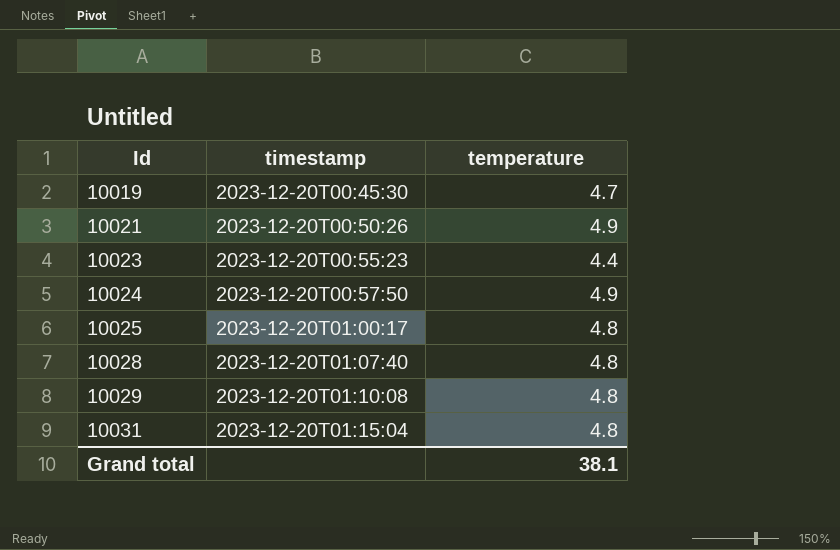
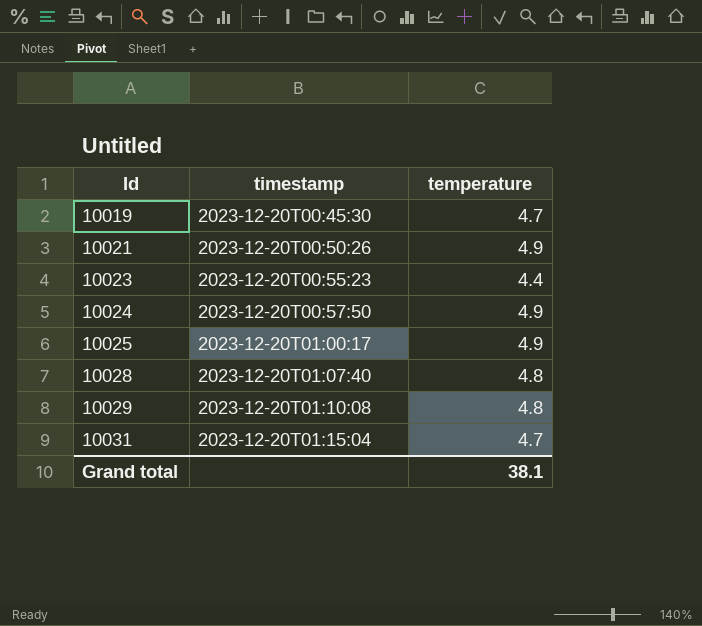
10025 | temperature: 4.8 -> 4.9
10031 | temperature: 4.8 -> 4.7

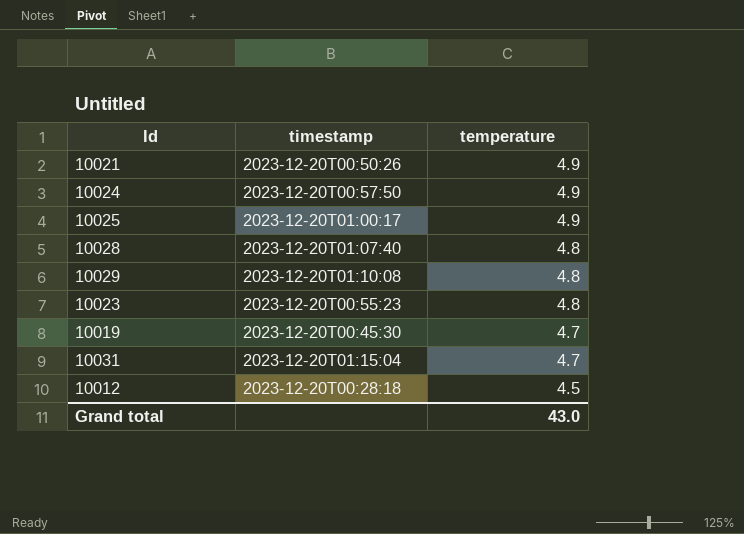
row order: Id ascending -> temperature descending
10023 | temperature: 4.4 -> 4.8
row 10012: none -> 2023-12-20T00:28:18 | 4.5
Grand total | temperature: 38.1 -> 43.0

